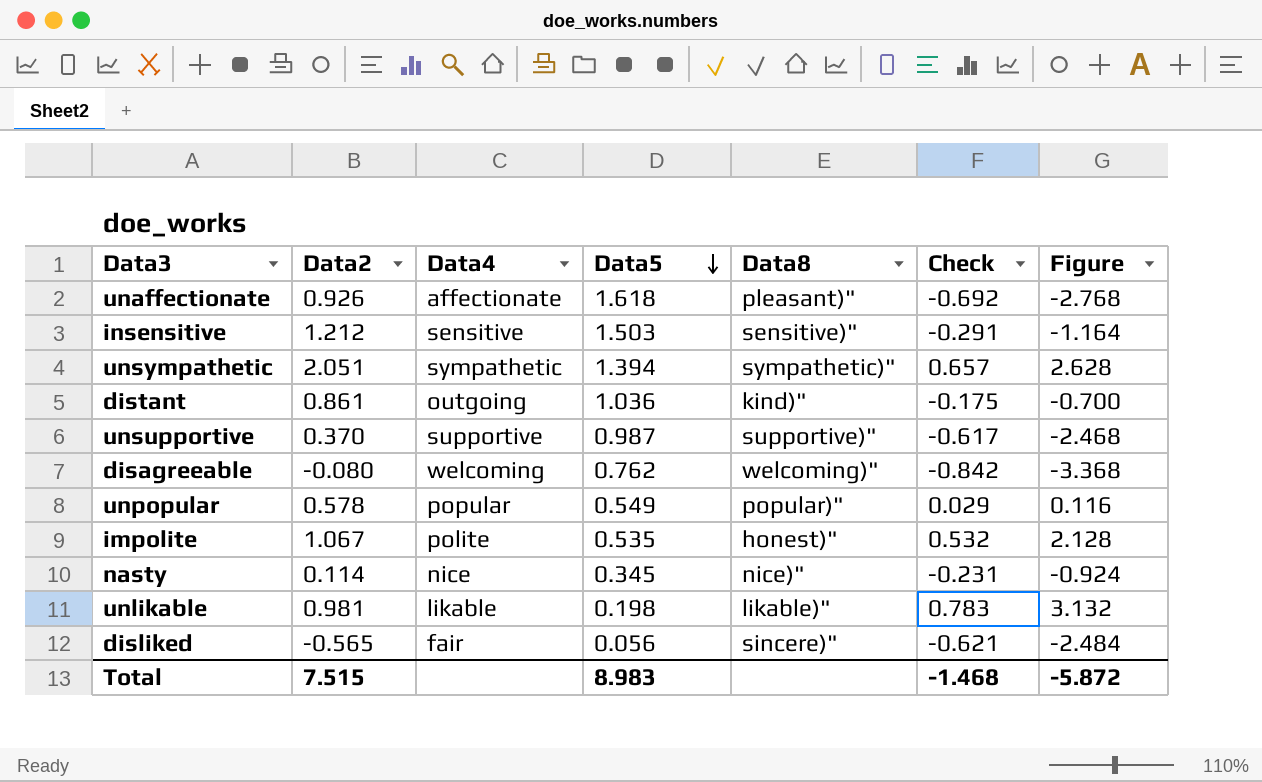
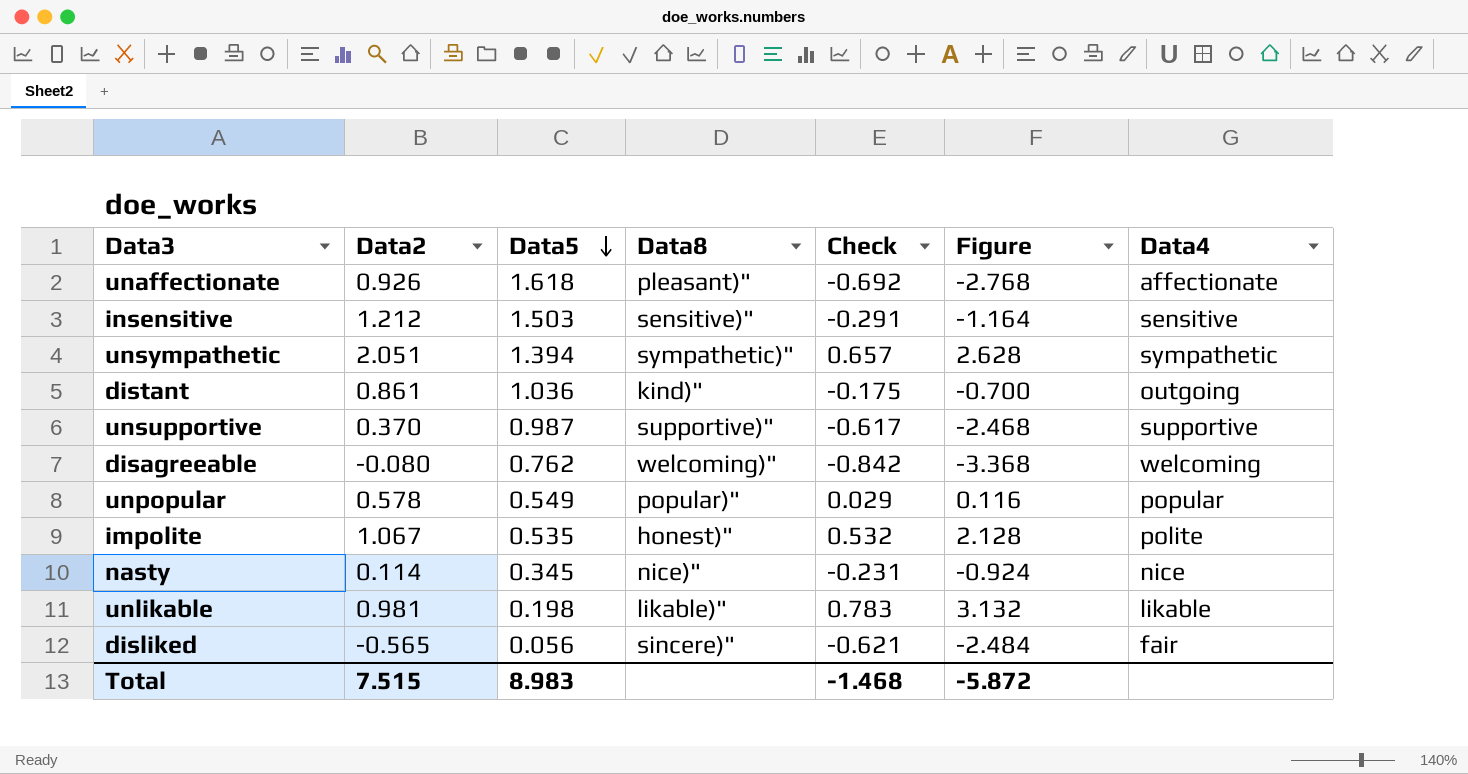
column Data4 | position: 3 -> 7

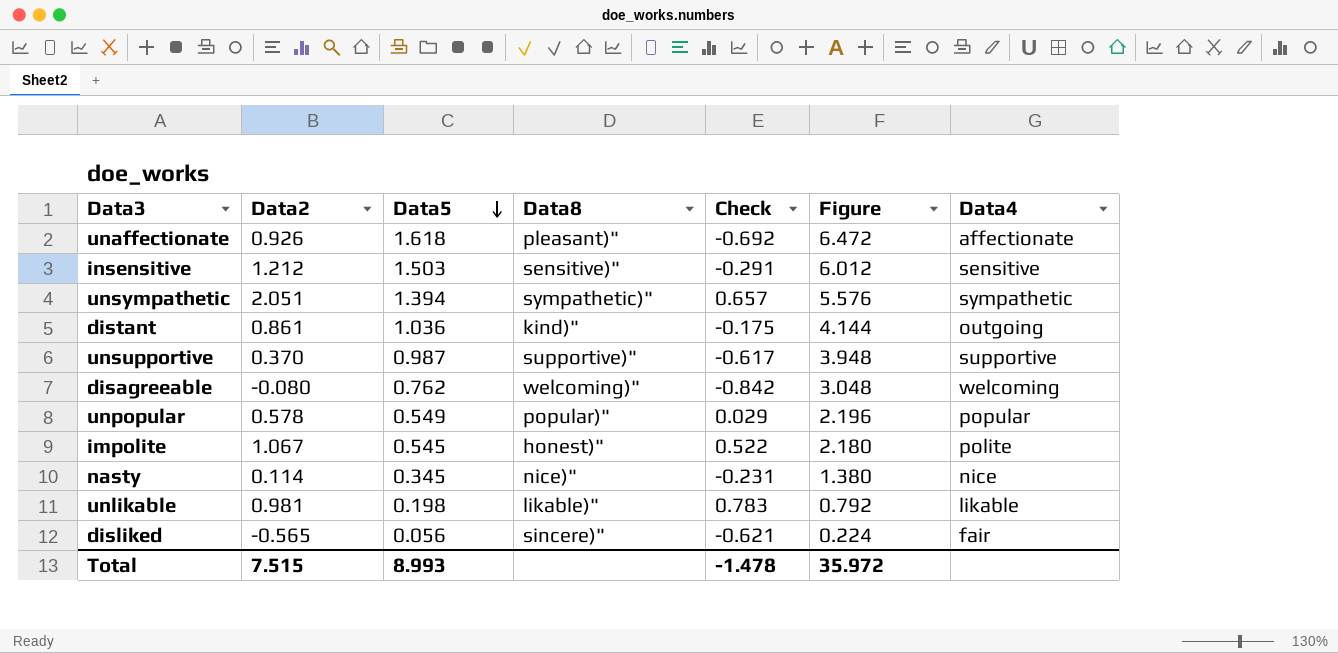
column Figure | formula: [Check] * 4 -> [Data5] * 4
impolite | Data5: 0.535 -> 0.545
impolite | Check: 0.532 -> 0.522
Total | Data5: 8.983 -> 8.993
Total | Check: -1.468 -> -1.478
Total | Figure: -5.872 -> 35.972

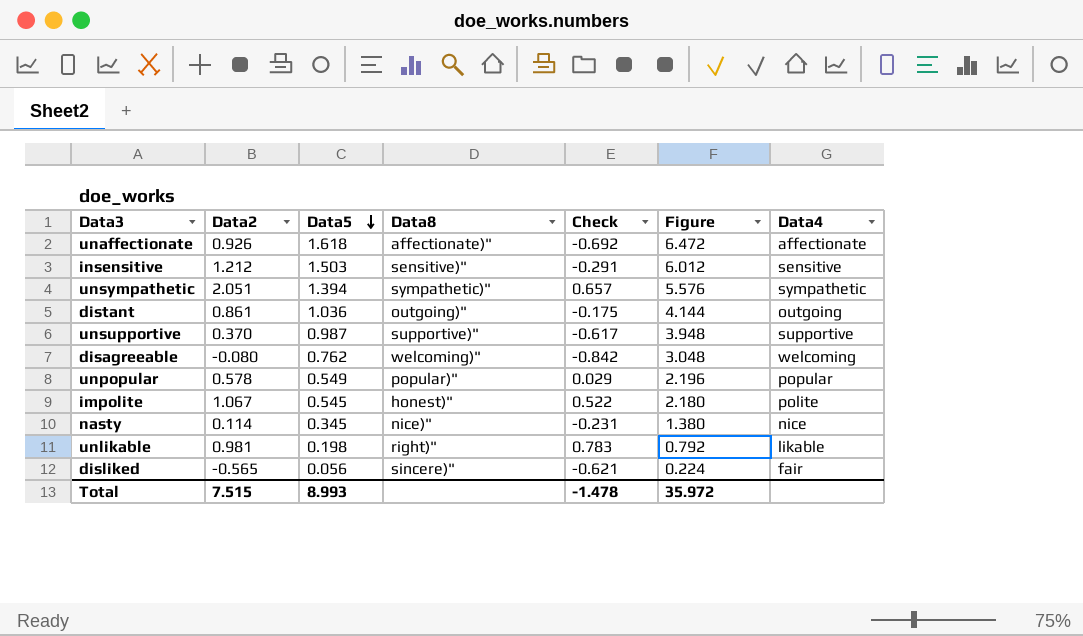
unaffectionate | Data8: pleasant)" -> affectionate)"
distant | Data8: kind)" -> outgoing)"
unlikable | Data8: likable)" -> right)"

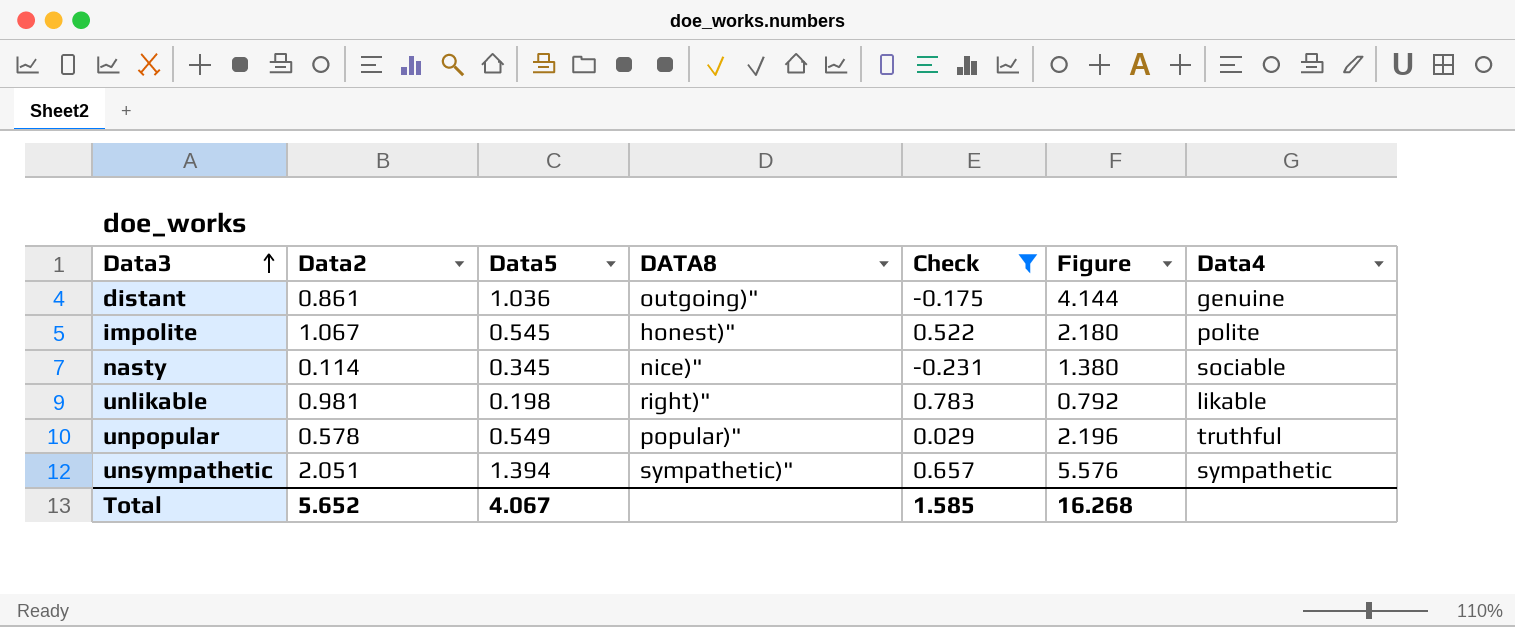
filter: none -> Check >= -0.231
row order: Data5 descending -> Data3 ascending
column name: Data8 -> DATA8
distant | Data4: outgoing -> genuine
nasty | Data4: nice -> sociable
unpopular | Data4: popular -> truthful
Total | Data2: 7.515 -> 5.652
Total | Data5: 8.993 -> 4.067
Total | Check: -1.478 -> 1.585
Total | Figure: 35.972 -> 16.268

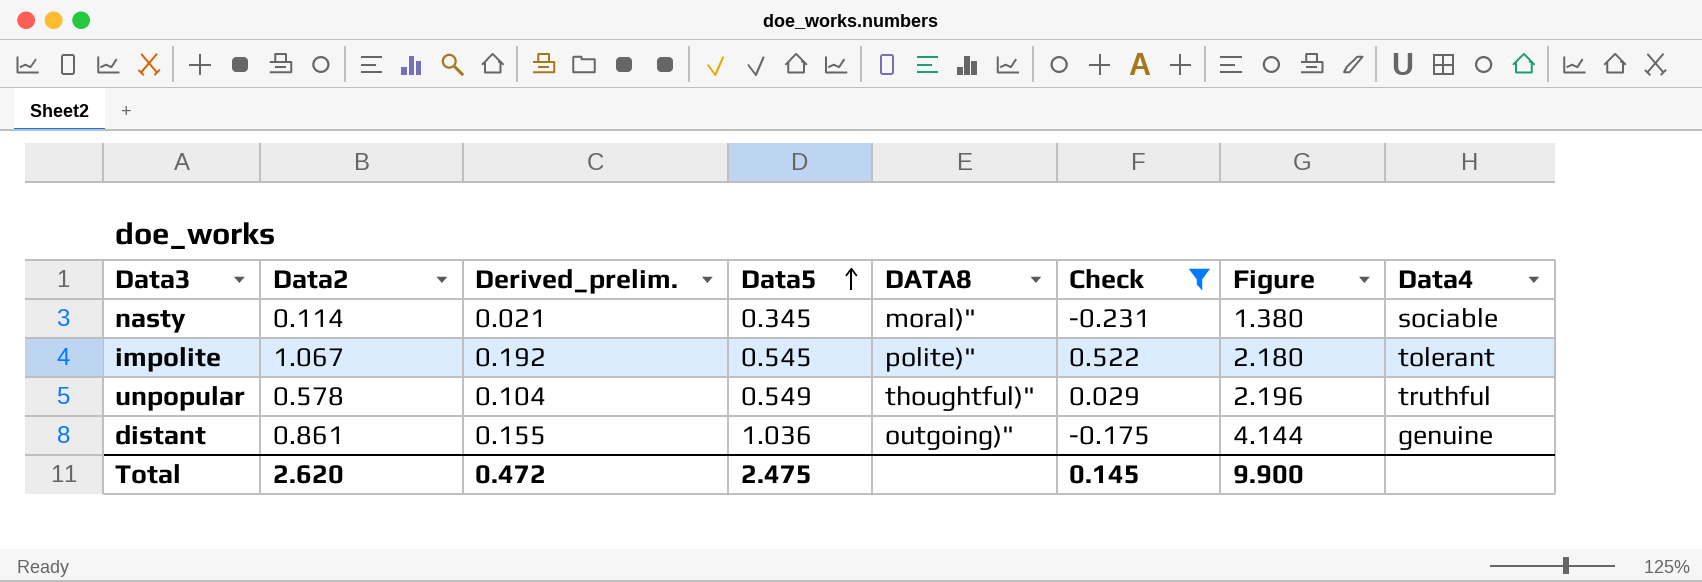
row order: Data3 ascending -> Data5 ascending
column Derived_prelim. | formula: none -> [Data2] * 0.18
row unlikable: 0.981 | 0.198 | right)" | 0.783 | 0.792 | likable -> none
row unsympathetic: 2.051 | 1.394 | sympathetic)" | 0.657 | 5.576 | sympathetic -> none
nasty | DATA8: nice)" -> moral)"
impolite | DATA8: honest)" -> polite)"
impolite | Data4: polite -> tolerant
unpopular | DATA8: popular)" -> thoughtful)"
Total | Data2: 5.652 -> 2.620
Total | Data5: 4.067 -> 2.475
Total | Check: 1.585 -> 0.145
Total | Figure: 16.268 -> 9.900

